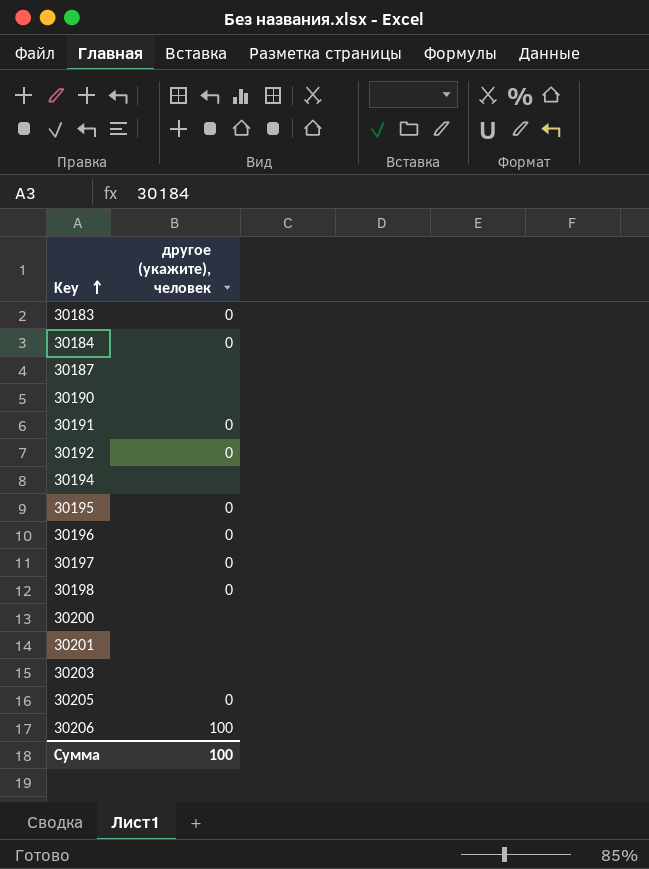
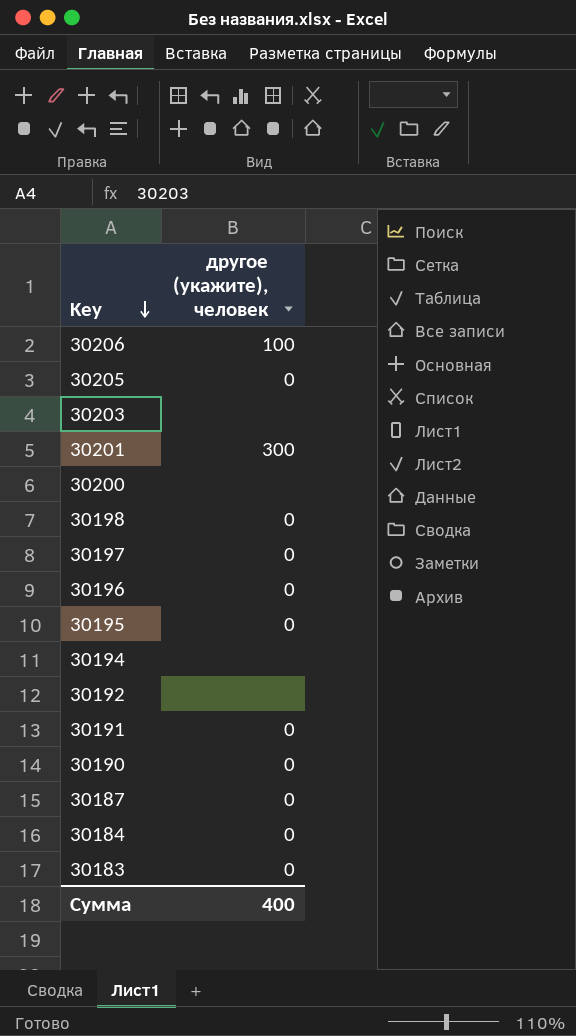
row order: Key ascending -> Key descending
30201 | другое (укажите), человек: none -> 300
30192 | другое (укажите), человек: 0 -> none
30190 | другое (укажите), человек: none -> 0
30187 | другое (укажите), человек: none -> 0
Сумма | другое (укажите), человек: 100 -> 400

